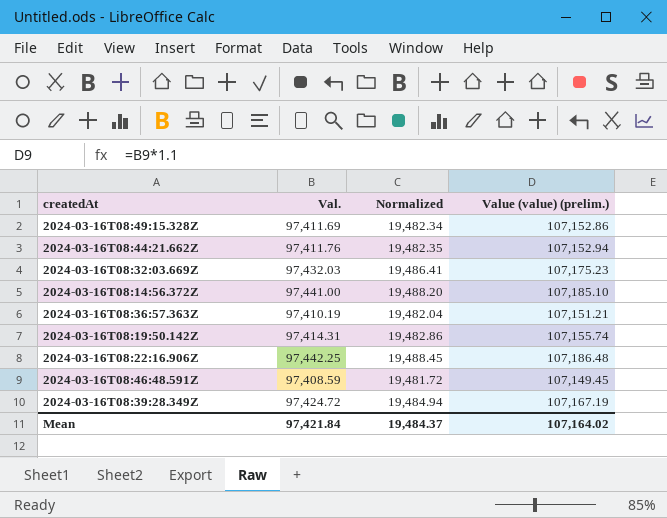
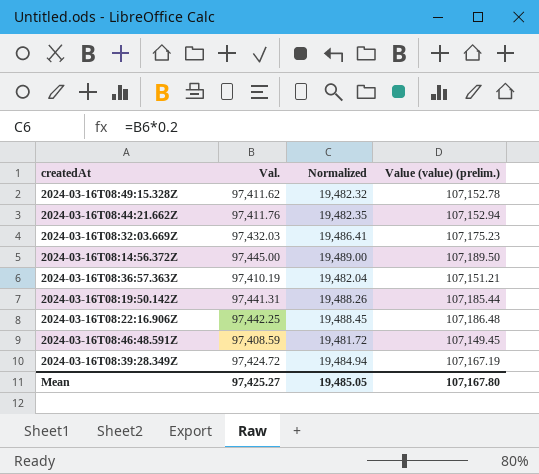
2024-03-16T08:49:15.328Z | Val.: 97,411.69 -> 97,411.62
2024-03-16T08:49:15.328Z | Normalized: 19,482.34 -> 19,482.32
2024-03-16T08:49:15.328Z | Value (value) (prelim.): 107,152.86 -> 107,152.78
2024-03-16T08:14:56.372Z | Val.: 97,441.00 -> 97,445.00
2024-03-16T08:14:56.372Z | Normalized: 19,488.20 -> 19,489.00
2024-03-16T08:14:56.372Z | Value (value) (prelim.): 107,185.10 -> 107,189.50
2024-03-16T08:19:50.142Z | Val.: 97,414.31 -> 97,441.31
2024-03-16T08:19:50.142Z | Normalized: 19,482.86 -> 19,488.26
2024-03-16T08:19:50.142Z | Value (value) (prelim.): 107,155.74 -> 107,185.44
Mean | Val.: 97,421.84 -> 97,425.27
Mean | Normalized: 19,484.37 -> 19,485.05
Mean | Value (value) (prelim.): 107,164.02 -> 107,167.80

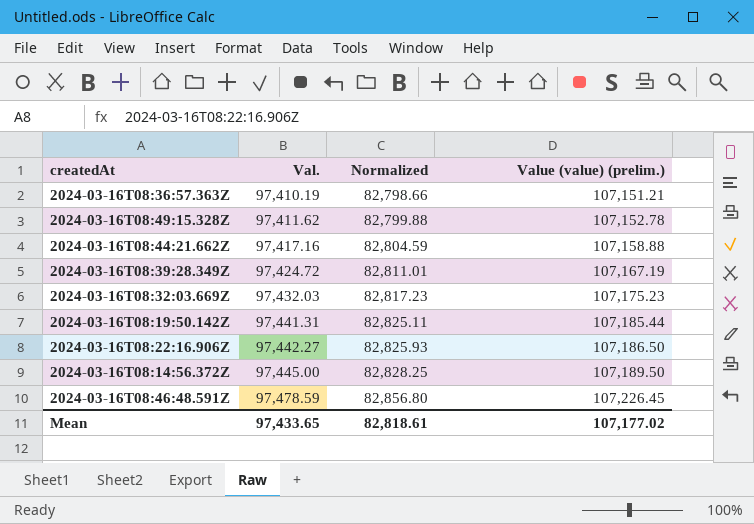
row order: none -> Val. ascending
column Normalized | formula: [Val.] * 0.2 -> [Val.] * 0.85
2024-03-16T08:44:21.662Z | Val.: 97,411.76 -> 97,417.16
2024-03-16T08:44:21.662Z | Value (value) (prelim.): 107,152.94 -> 107,158.88
2024-03-16T08:22:16.906Z | Val.: 97,442.25 -> 97,442.27
2024-03-16T08:22:16.906Z | Value (value) (prelim.): 107,186.48 -> 107,186.50
2024-03-16T08:46:48.591Z | Val.: 97,408.59 -> 97,478.59
2024-03-16T08:46:48.591Z | Value (value) (prelim.): 107,149.45 -> 107,226.45
Mean | Val.: 97,425.27 -> 97,433.65
Mean | Normalized: 19,485.05 -> 82,818.61
Mean | Value (value) (prelim.): 107,167.80 -> 107,177.02

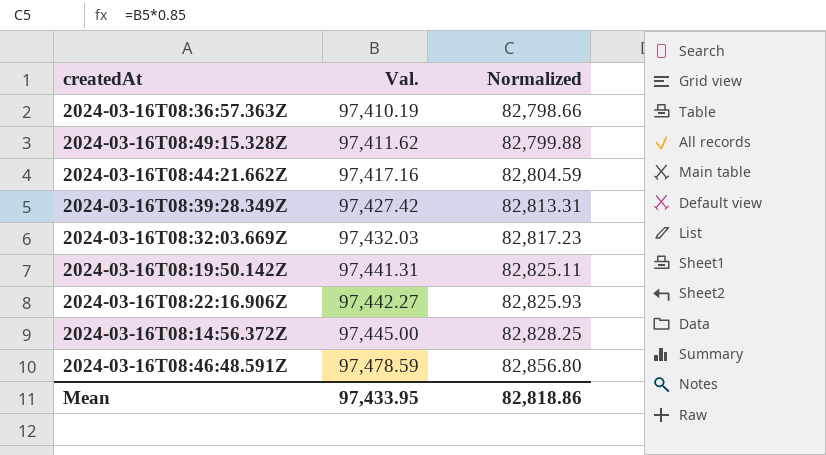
column Value (value) (prelim.) | formula: [Val.] * 1.1 -> none
2024-03-16T08:39:28.349Z | Val.: 97,424.72 -> 97,427.42
2024-03-16T08:39:28.349Z | Normalized: 82,811.01 -> 82,813.31
Mean | Val.: 97,433.65 -> 97,433.95
Mean | Normalized: 82,818.61 -> 82,818.86

